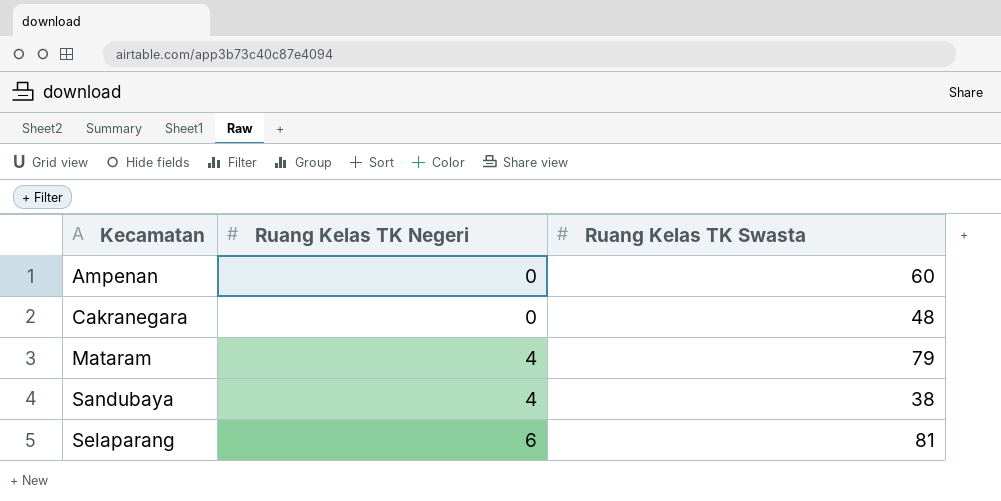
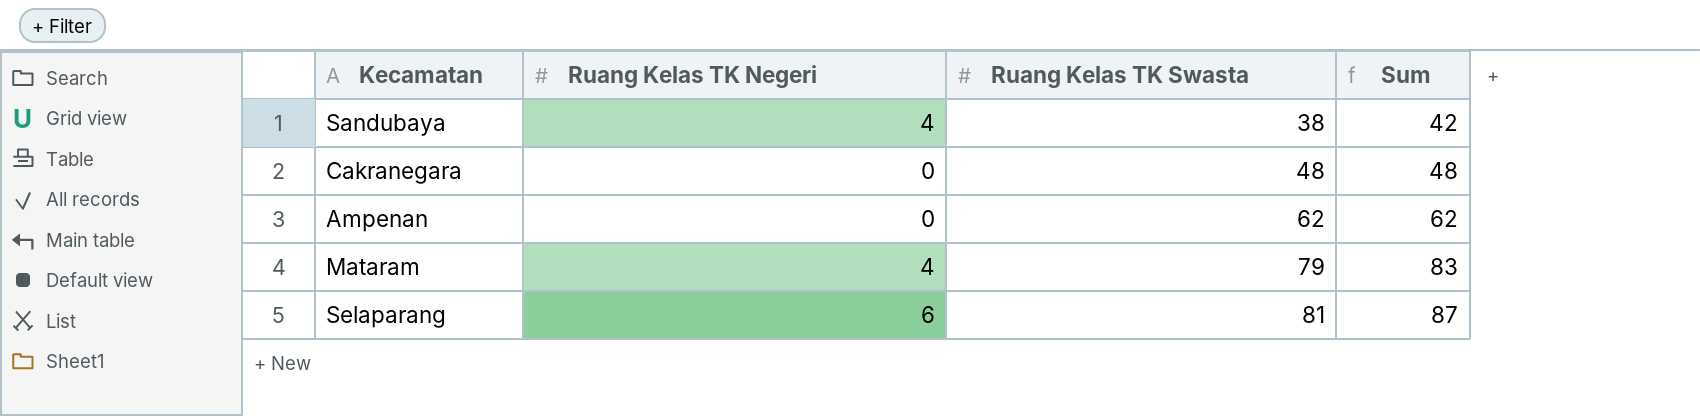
row order: Kecamatan ascending -> Ruang Kelas TK Swasta ascending
column Sum | formula: none -> [Ruang Kelas TK Negeri] + [Ruang Kelas TK Swasta]
Ampenan | Ruang Kelas TK Swasta: 60 -> 62

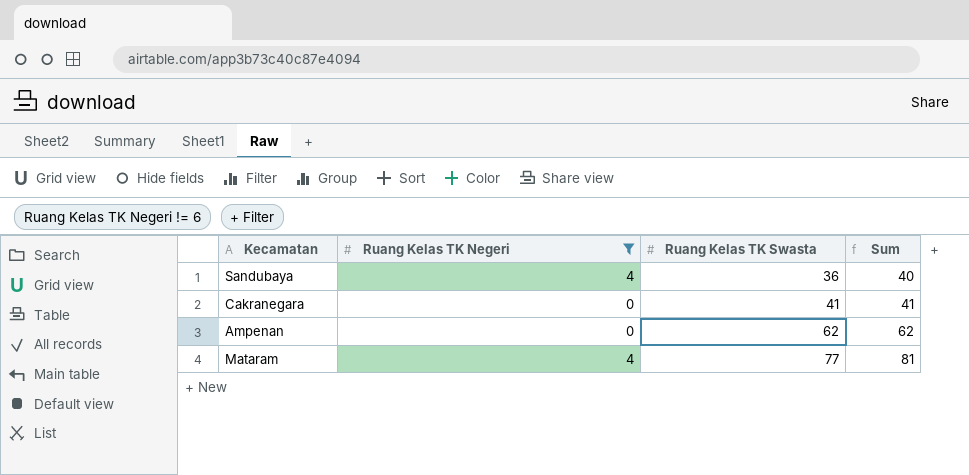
filter: none -> Ruang Kelas TK Negeri != 6
Sandubaya | Ruang Kelas TK Swasta: 38 -> 36
Sandubaya | Sum: 42 -> 40
Cakranegara | Ruang Kelas TK Swasta: 48 -> 41
Cakranegara | Sum: 48 -> 41
Mataram | Ruang Kelas TK Swasta: 79 -> 77
Mataram | Sum: 83 -> 81

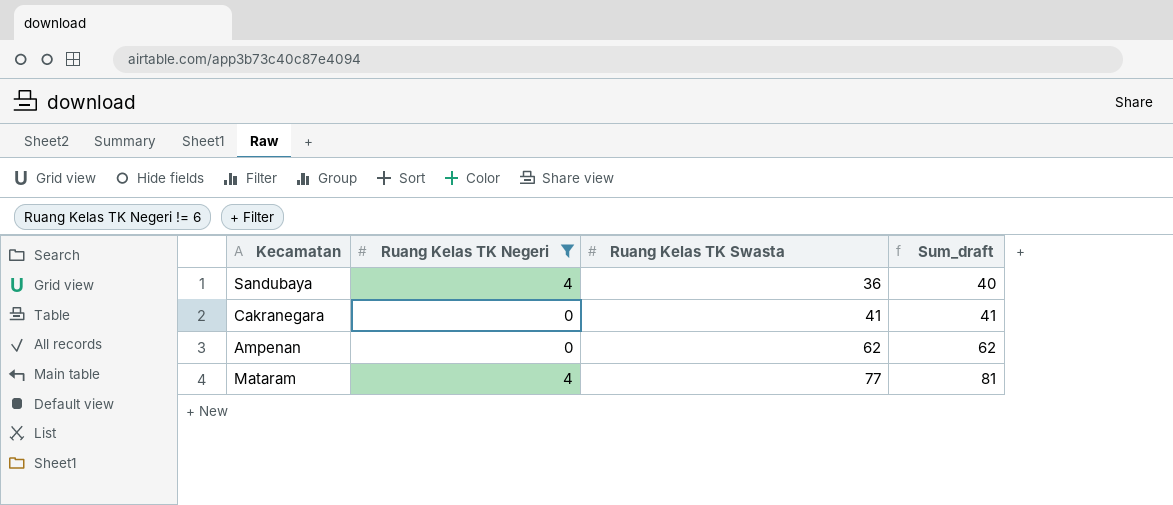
column name: Sum -> Sum_draft

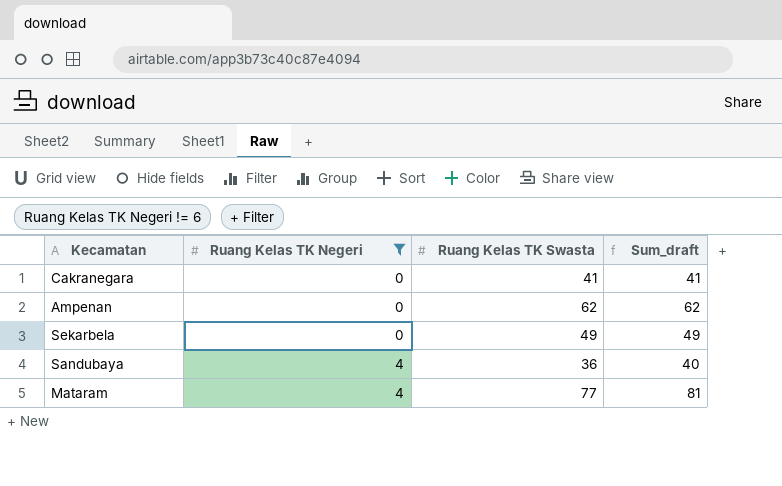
row order: Ruang Kelas TK Swasta ascending -> Ruang Kelas TK Negeri ascending
row Sekarbela: none -> 0 | 49 | 49

